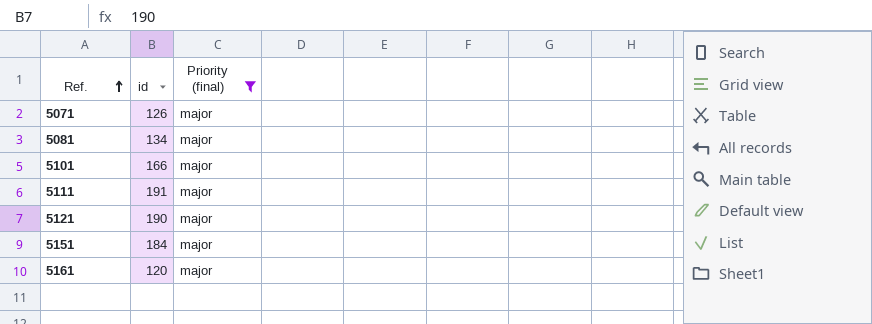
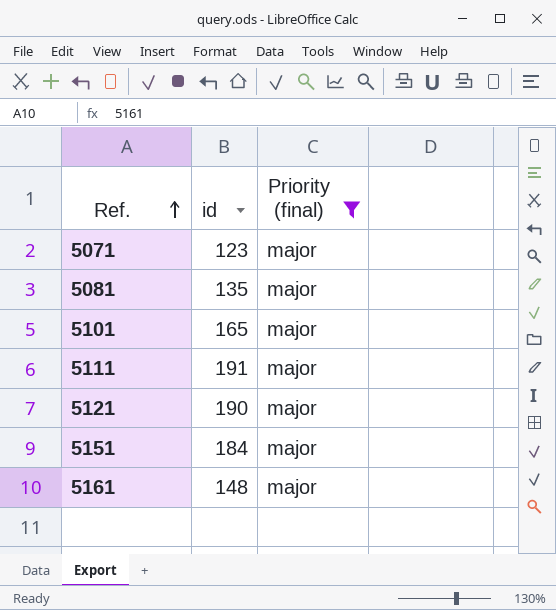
5071 | id: 126 -> 123
5081 | id: 134 -> 135
5101 | id: 166 -> 165
5161 | id: 120 -> 148

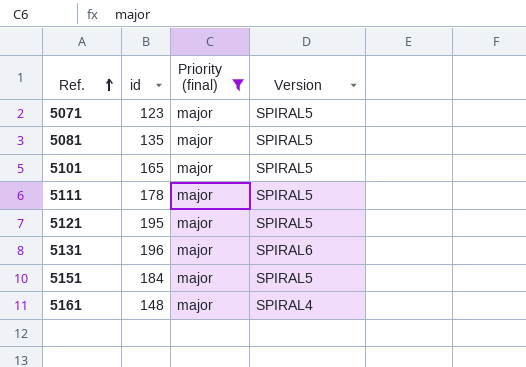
column Version | position: none -> 4
5111 | id: 191 -> 178
5121 | id: 190 -> 195
row 5131: none -> 196 | major | SPIRAL6

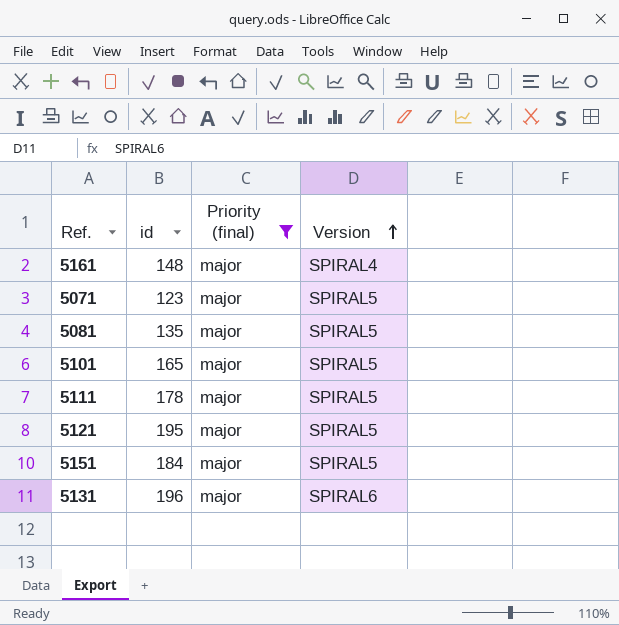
row order: Ref. ascending -> Version ascending

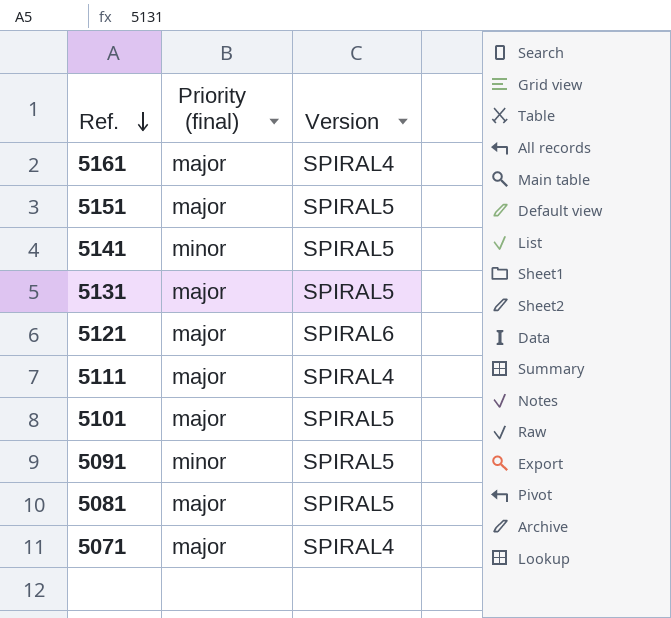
filter: Priority (final) = major -> none
row order: Version ascending -> Ref. descending
column id | position: 2 -> none
5131 | Version: SPIRAL6 -> SPIRAL5
5121 | Version: SPIRAL5 -> SPIRAL6
5111 | Version: SPIRAL5 -> SPIRAL4
5071 | Version: SPIRAL5 -> SPIRAL4

